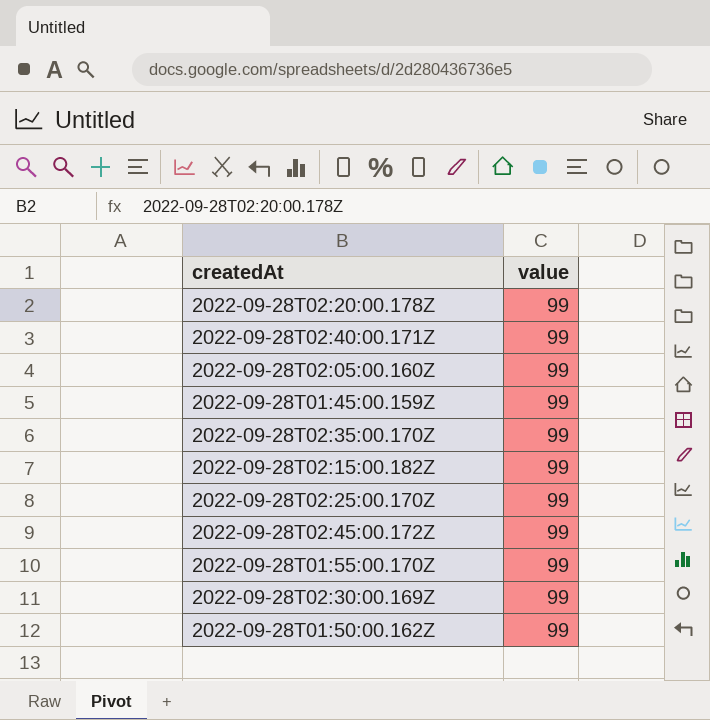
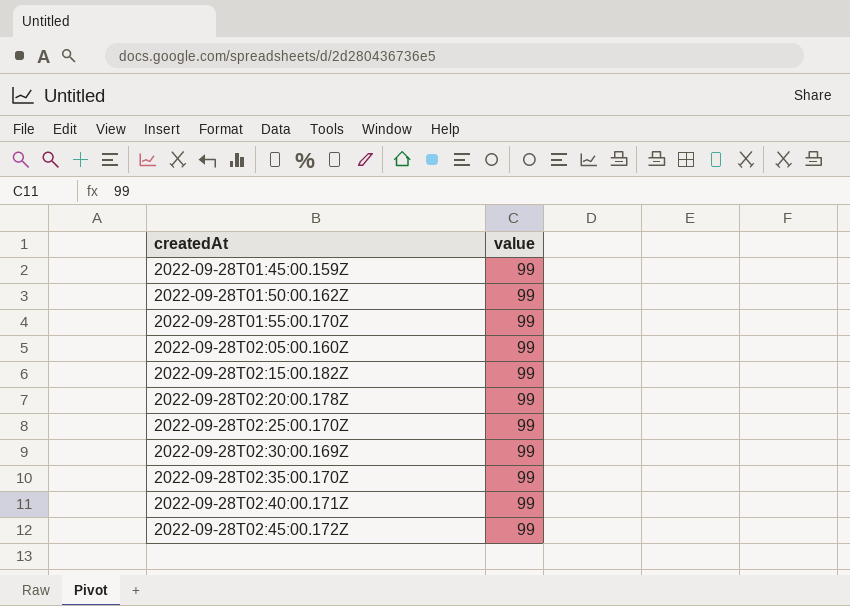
row order: none -> createdAt ascending

